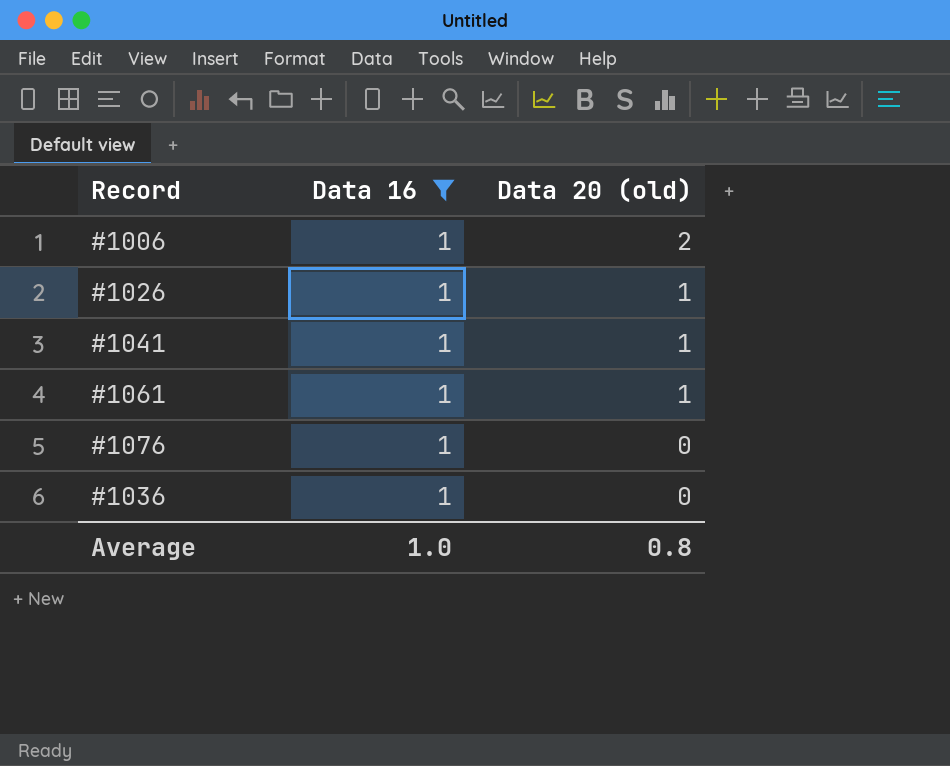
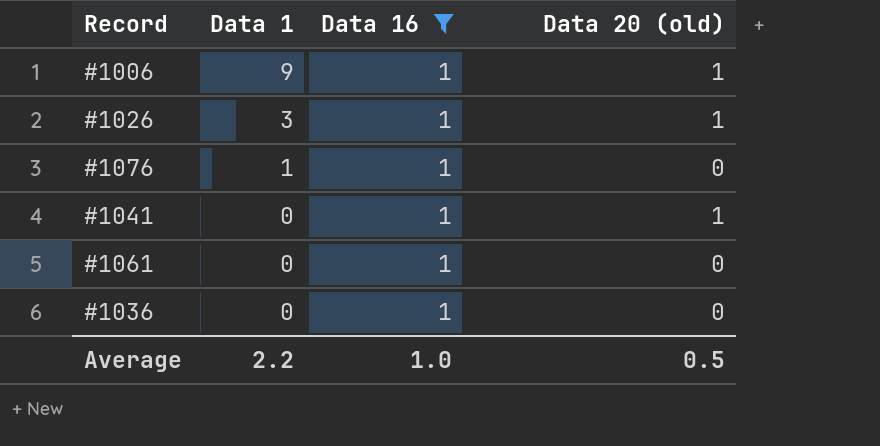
row order: Data 20 (old) descending -> Data 1 descending
column Data 1 | position: none -> 2
#1006 | Data 20 (old): 2 -> 1
#1061 | Data 20 (old): 1 -> 0
Average | Data 20 (old): 0.8 -> 0.5

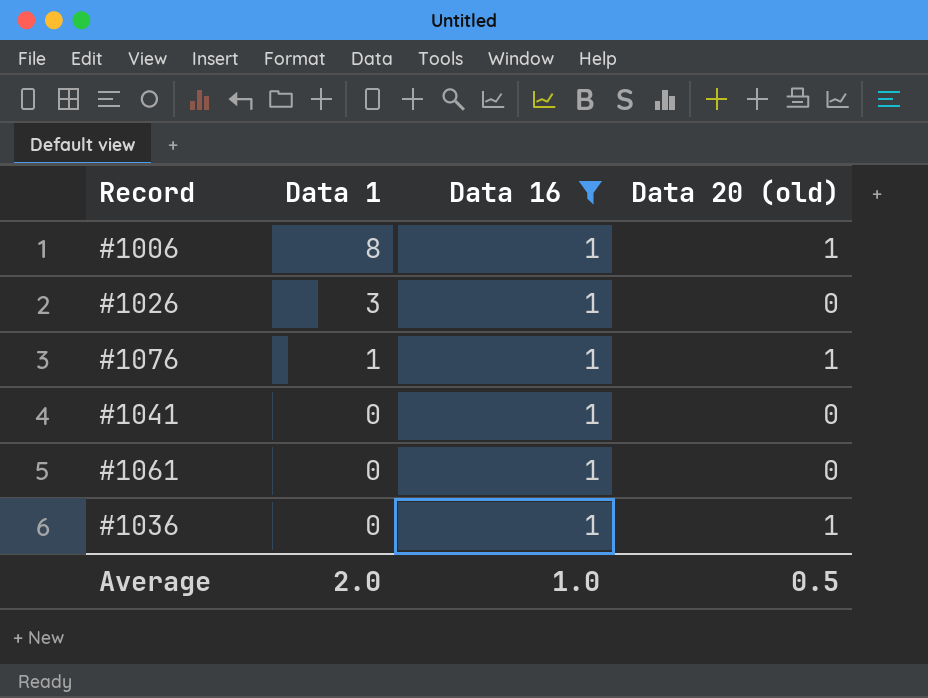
#1006 | Data 1: 9 -> 8
#1026 | Data 20 (old): 1 -> 0
#1076 | Data 20 (old): 0 -> 1
#1041 | Data 20 (old): 1 -> 0
#1036 | Data 20 (old): 0 -> 1
Average | Data 1: 2.2 -> 2.0

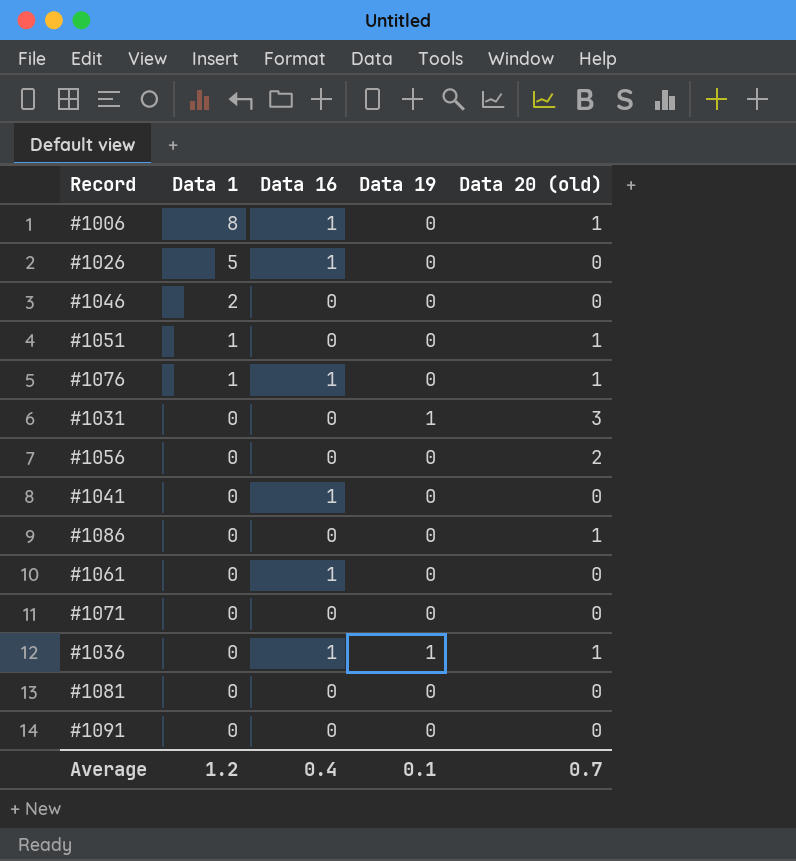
filter: Data 16 = 1 -> none
column Data 19 | position: none -> 4
#1026 | Data 1: 3 -> 5
Average | Data 1: 2.0 -> 1.2
Average | Data 16: 1.0 -> 0.4
Average | Data 20 (old): 0.5 -> 0.7

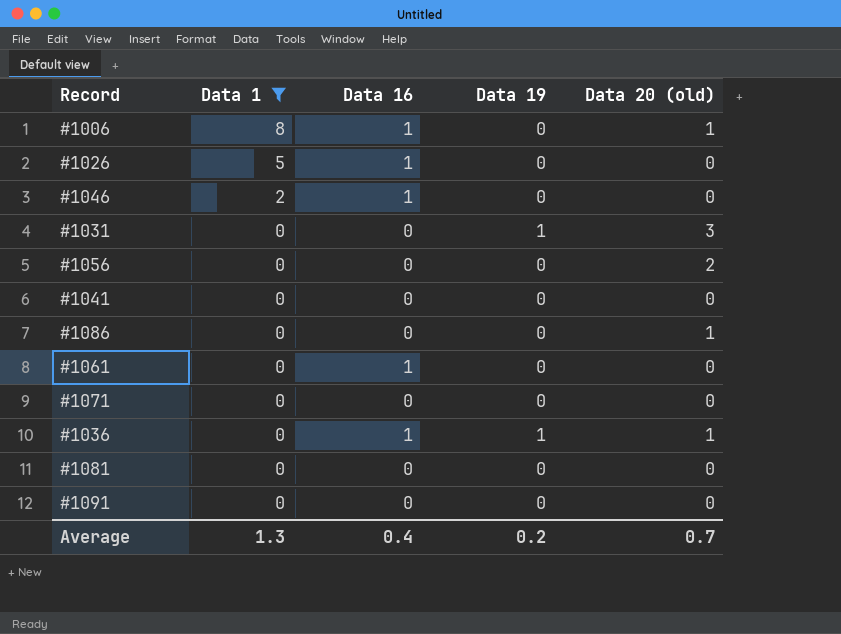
filter: none -> Data 1 != 1
#1046 | Data 16: 0 -> 1
#1041 | Data 16: 1 -> 0
Average | Data 1: 1.2 -> 1.3
Average | Data 19: 0.1 -> 0.2

